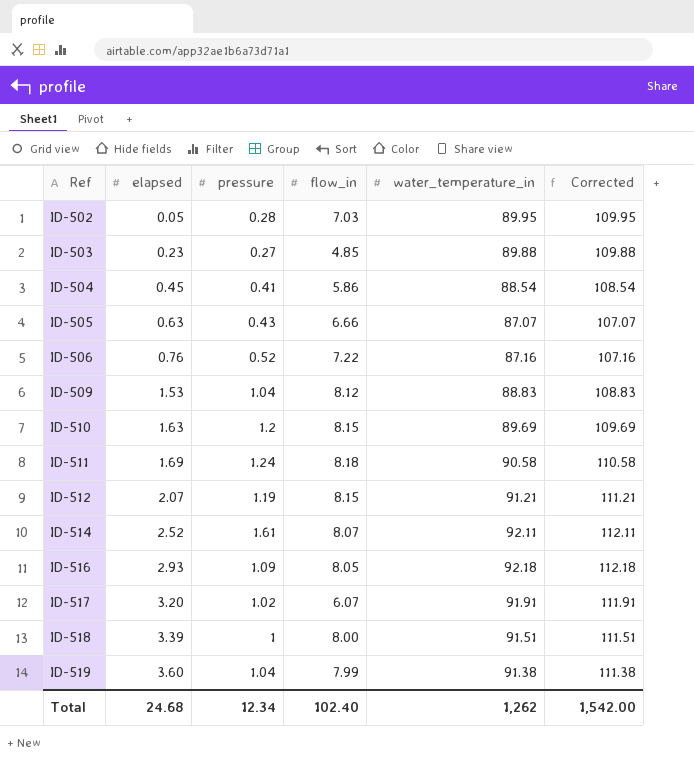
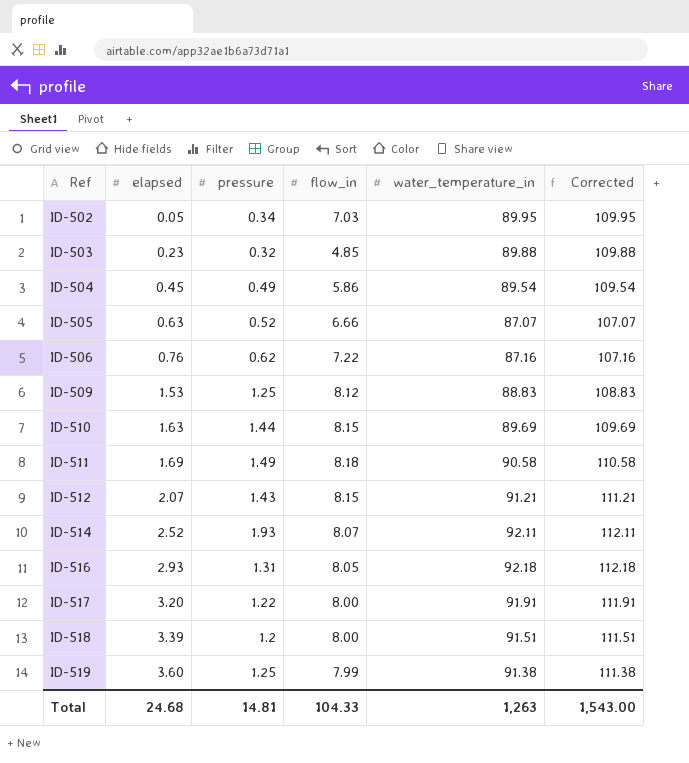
ID-502 | pressure: 0.28 -> 0.34
ID-503 | pressure: 0.27 -> 0.32
ID-504 | pressure: 0.41 -> 0.49
ID-504 | water_temperature_in: 88.54 -> 89.54
ID-504 | Corrected: 108.54 -> 109.54
ID-505 | pressure: 0.43 -> 0.52
ID-506 | pressure: 0.52 -> 0.62
ID-509 | pressure: 1.04 -> 1.25
ID-510 | pressure: 1.2 -> 1.44
ID-511 | pressure: 1.24 -> 1.49
ID-512 | pressure: 1.19 -> 1.43
ID-514 | pressure: 1.61 -> 1.93
ID-516 | pressure: 1.09 -> 1.31
ID-517 | pressure: 1.02 -> 1.22
ID-517 | flow_in: 6.07 -> 8.00
ID-518 | pressure: 1 -> 1.2
ID-519 | pressure: 1.04 -> 1.25
Total | pressure: 12.34 -> 14.81
Total | flow_in: 102.40 -> 104.33
Total | water_temperature_in: 1,262 -> 1,263
Total | Corrected: 1,542.00 -> 1,543.00

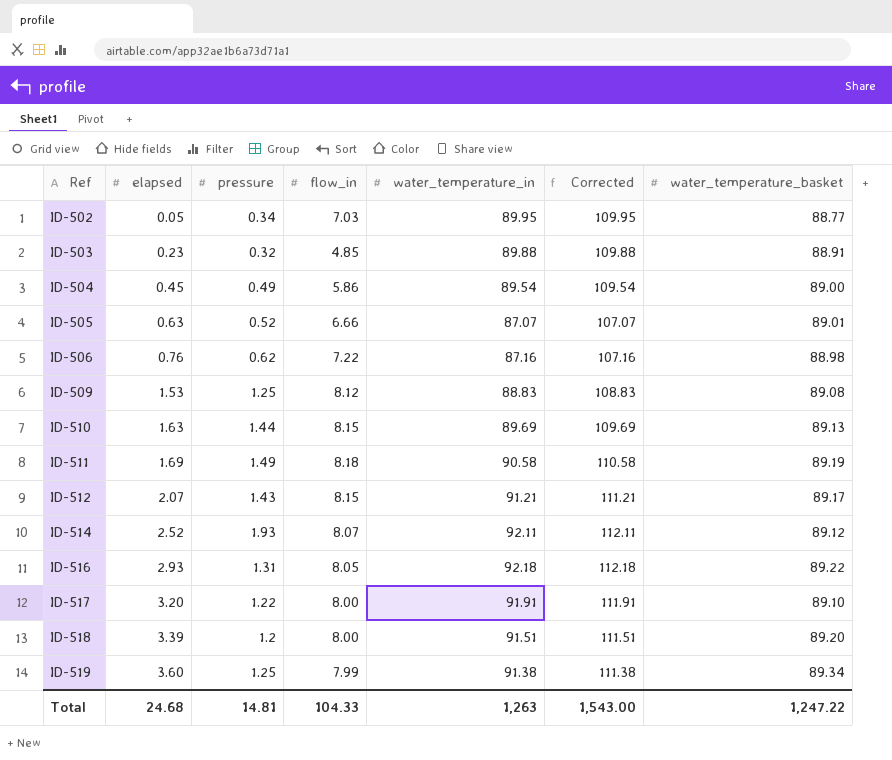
column water_temperature_basket | position: none -> 7

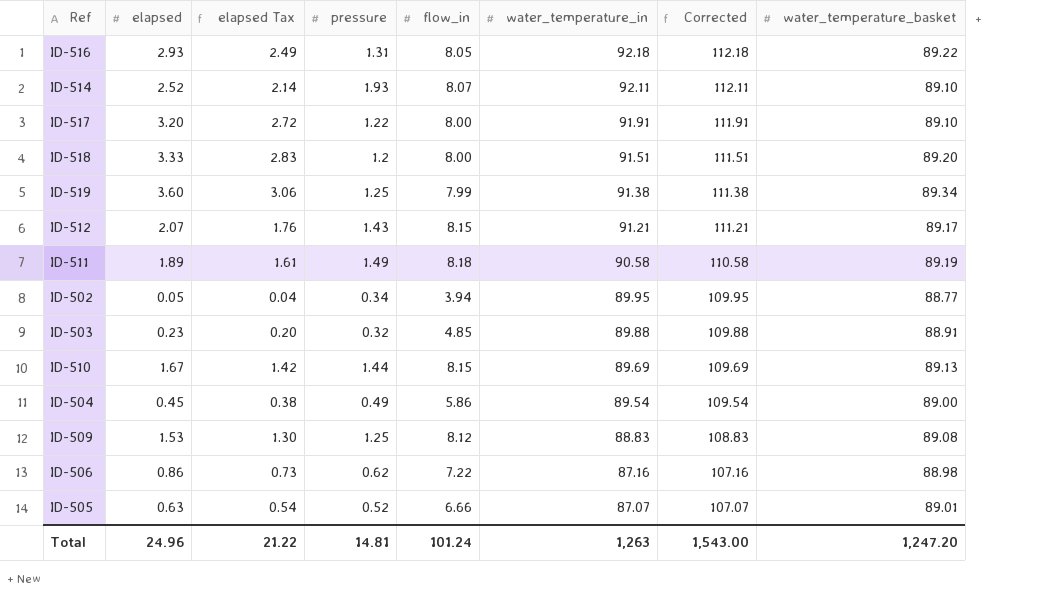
row order: Ref ascending -> water_temperature_in descending
column elapsed Tax | formula: none -> [elapsed] * 0.85
ID-514 | water_temperature_basket: 89.12 -> 89.10
ID-518 | elapsed: 3.39 -> 3.33
ID-511 | elapsed: 1.69 -> 1.89
ID-502 | flow_in: 7.03 -> 3.94
ID-510 | elapsed: 1.63 -> 1.67
ID-506 | elapsed: 0.76 -> 0.86
Total | elapsed: 24.68 -> 24.96
Total | flow_in: 104.33 -> 101.24
Total | water_temperature_basket: 1,247.22 -> 1,247.20

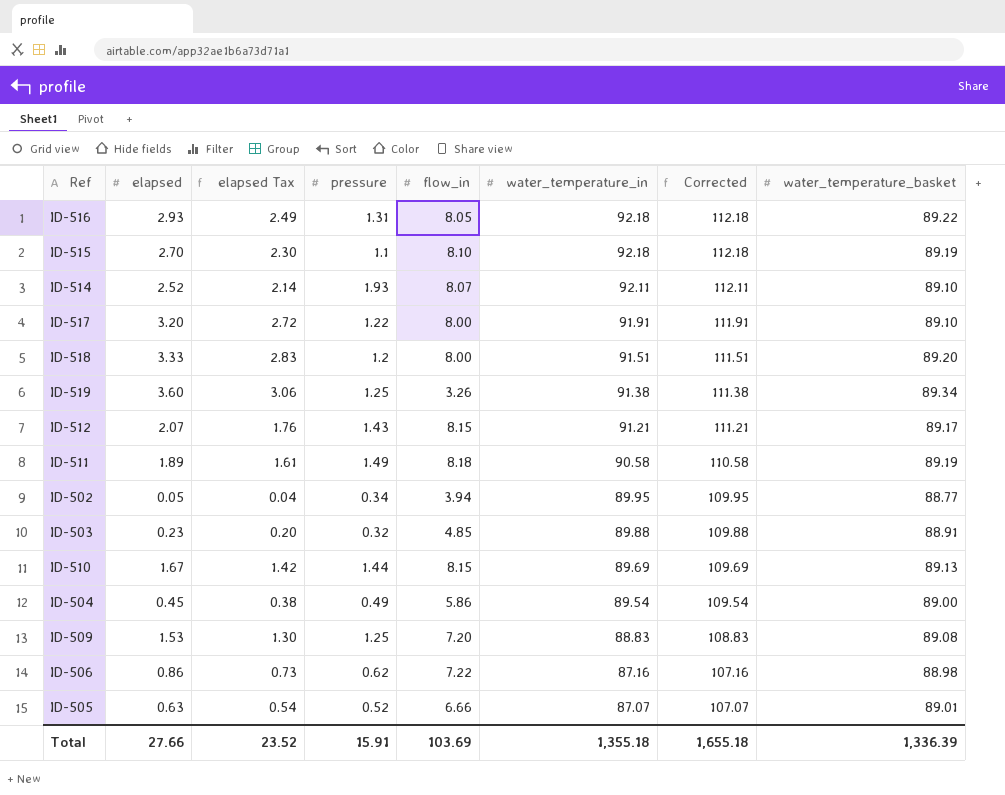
row ID-515: none -> 2.70 | 2.30 | 1.1 | 8.10 | 92.18 | 112.18 | 89.19
ID-519 | flow_in: 7.99 -> 3.26
ID-509 | flow_in: 8.12 -> 7.20
Total | elapsed: 24.96 -> 27.66
Total | elapsed Tax: 21.22 -> 23.52
Total | pressure: 14.81 -> 15.91
Total | flow_in: 101.24 -> 103.69
Total | water_temperature_in: 1,263 -> 1,355.18
Total | Corrected: 1,543.00 -> 1,655.18
Total | water_temperature_basket: 1,247.20 -> 1,336.39

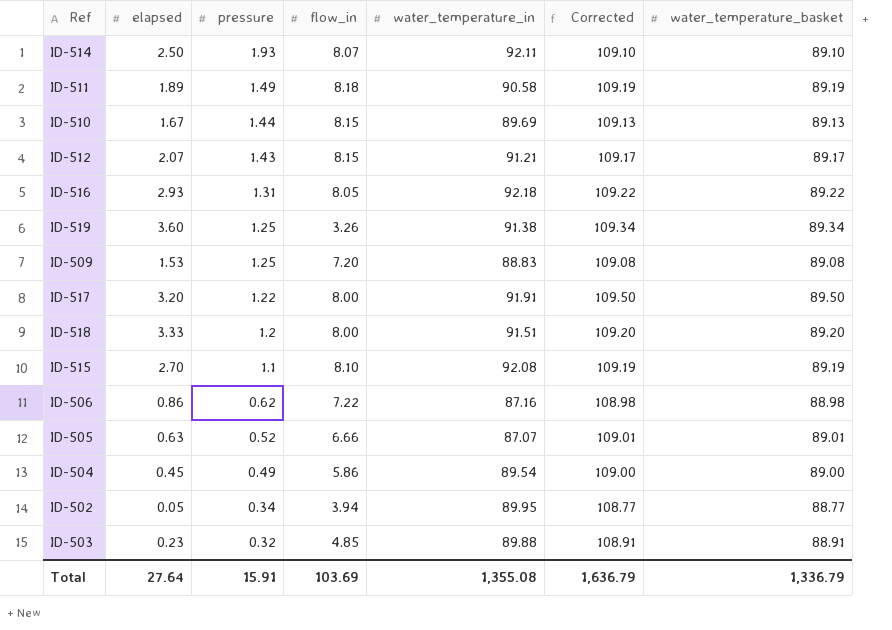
row order: water_temperature_in descending -> pressure descending
column elapsed Tax | formula: [elapsed] * 0.85 -> none
column Corrected | formula: [water_temperature_in] + 20 -> [water_temperature_basket] + 20
ID-514 | elapsed: 2.52 -> 2.50
ID-517 | water_temperature_basket: 89.10 -> 89.50
ID-515 | water_temperature_in: 92.18 -> 92.08
Total | elapsed: 27.66 -> 27.64
Total | water_temperature_in: 1,355.18 -> 1,355.08
Total | Corrected: 1,655.18 -> 1,636.79
Total | water_temperature_basket: 1,336.39 -> 1,336.79

